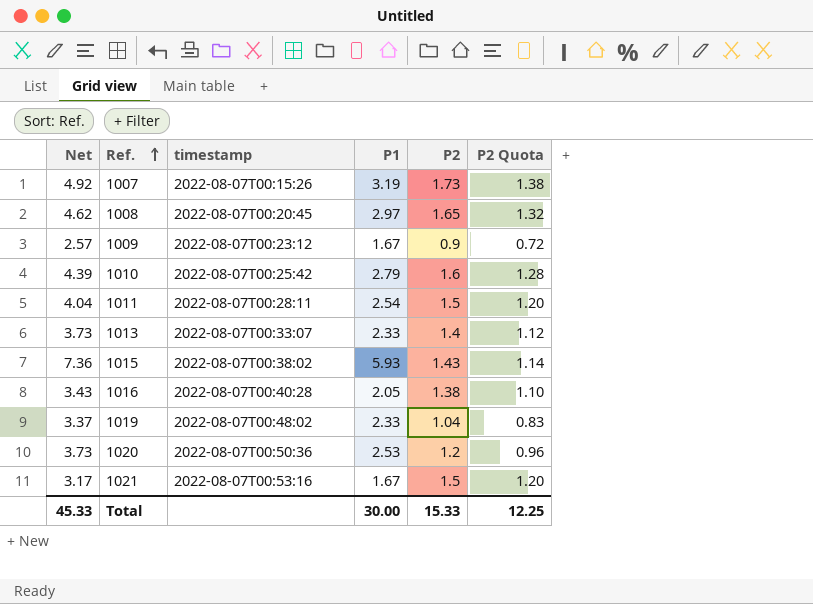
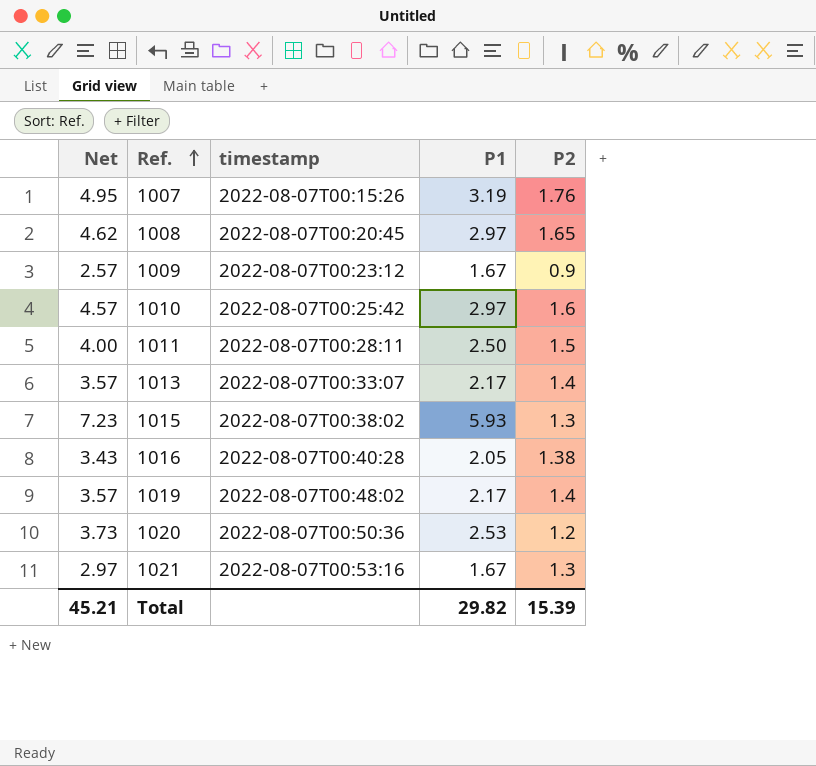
column P2 Quota | formula: [P2] * 0.8 -> none
1007 | Net: 4.92 -> 4.95
1007 | P2: 1.73 -> 1.76
1010 | Net: 4.39 -> 4.57
1010 | P1: 2.79 -> 2.97
1011 | Net: 4.04 -> 4.00
1011 | P1: 2.54 -> 2.50
1013 | Net: 3.73 -> 3.57
1013 | P1: 2.33 -> 2.17
1015 | Net: 7.36 -> 7.23
1015 | P2: 1.43 -> 1.3
1019 | Net: 3.37 -> 3.57
1019 | P1: 2.33 -> 2.17
1019 | P2: 1.04 -> 1.4
1021 | Net: 3.17 -> 2.97
1021 | P2: 1.5 -> 1.3
Total | Net: 45.33 -> 45.21
Total | P1: 30.00 -> 29.82
Total | P2: 15.33 -> 15.39

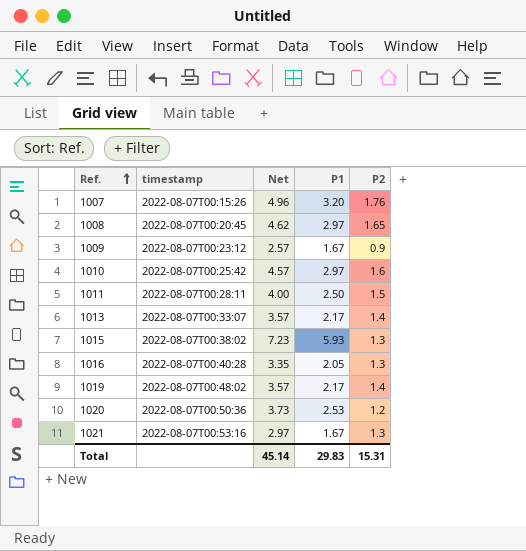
column Net | position: 1 -> 3
1007 | Net: 4.95 -> 4.96
1007 | P1: 3.19 -> 3.20
1016 | Net: 3.43 -> 3.35
1016 | P2: 1.38 -> 1.3
Total | Net: 45.21 -> 45.14
Total | P1: 29.82 -> 29.83
Total | P2: 15.39 -> 15.31

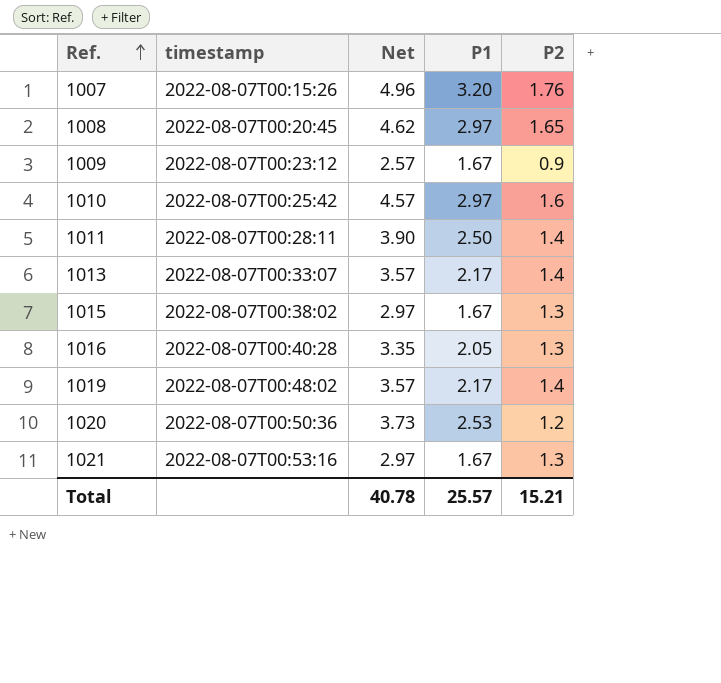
1011 | Net: 4.00 -> 3.90
1011 | P2: 1.5 -> 1.4
1015 | Net: 7.23 -> 2.97
1015 | P1: 5.93 -> 1.67
Total | Net: 45.14 -> 40.78
Total | P1: 29.83 -> 25.57
Total | P2: 15.31 -> 15.21

